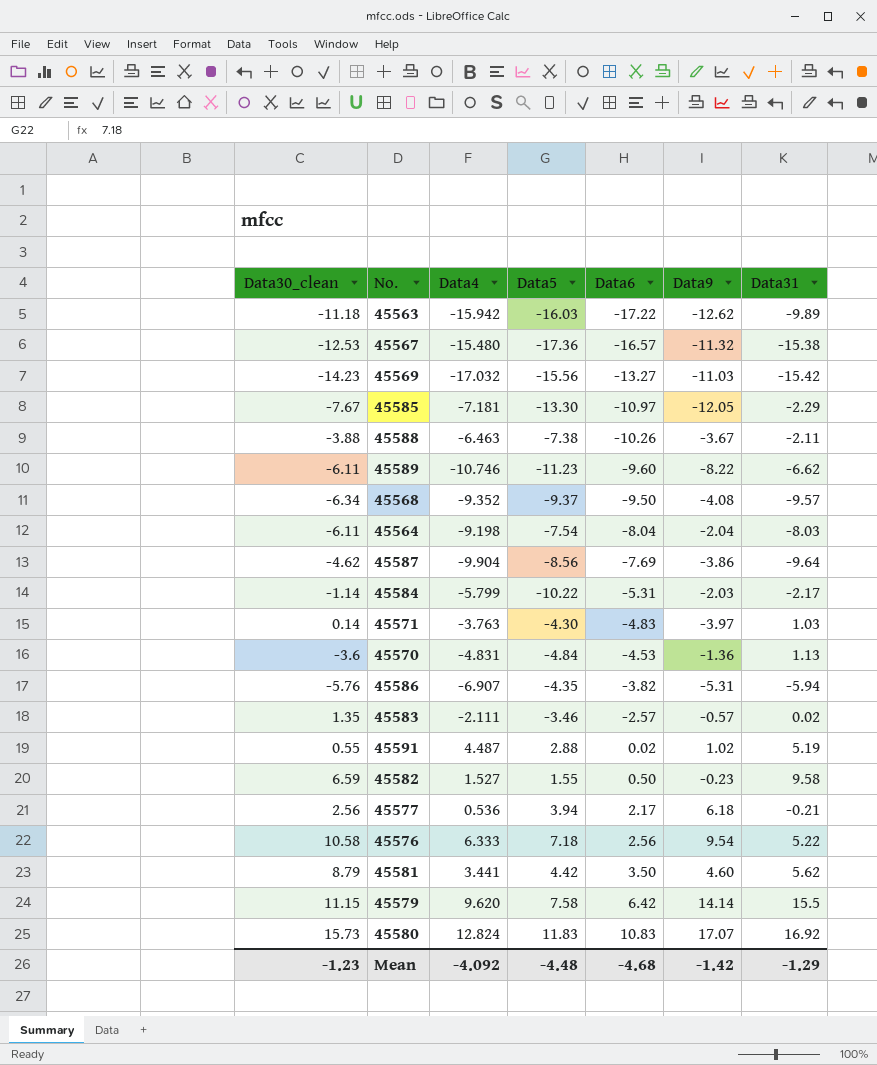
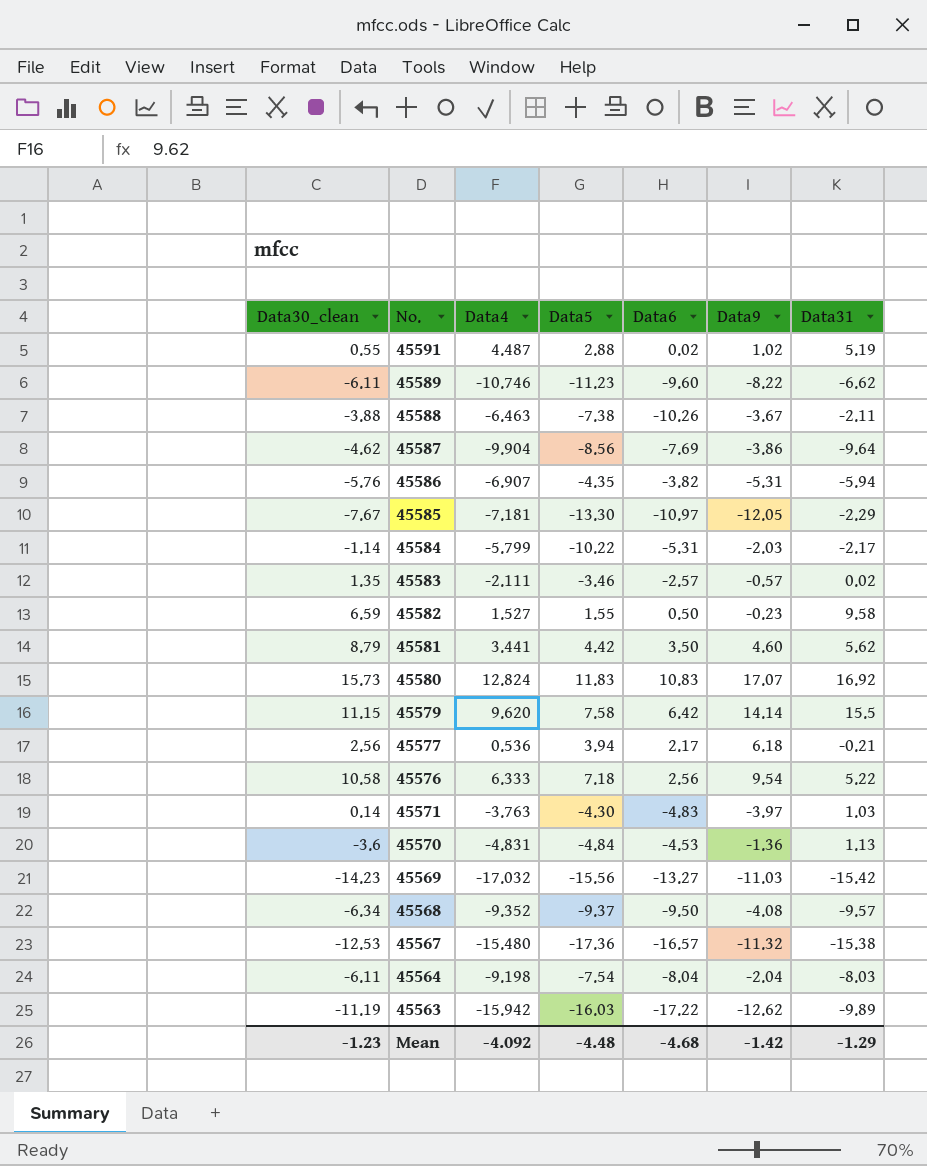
row order: Data6 ascending -> No. descending
45563 | Data30_clean: -11.18 -> -11.19

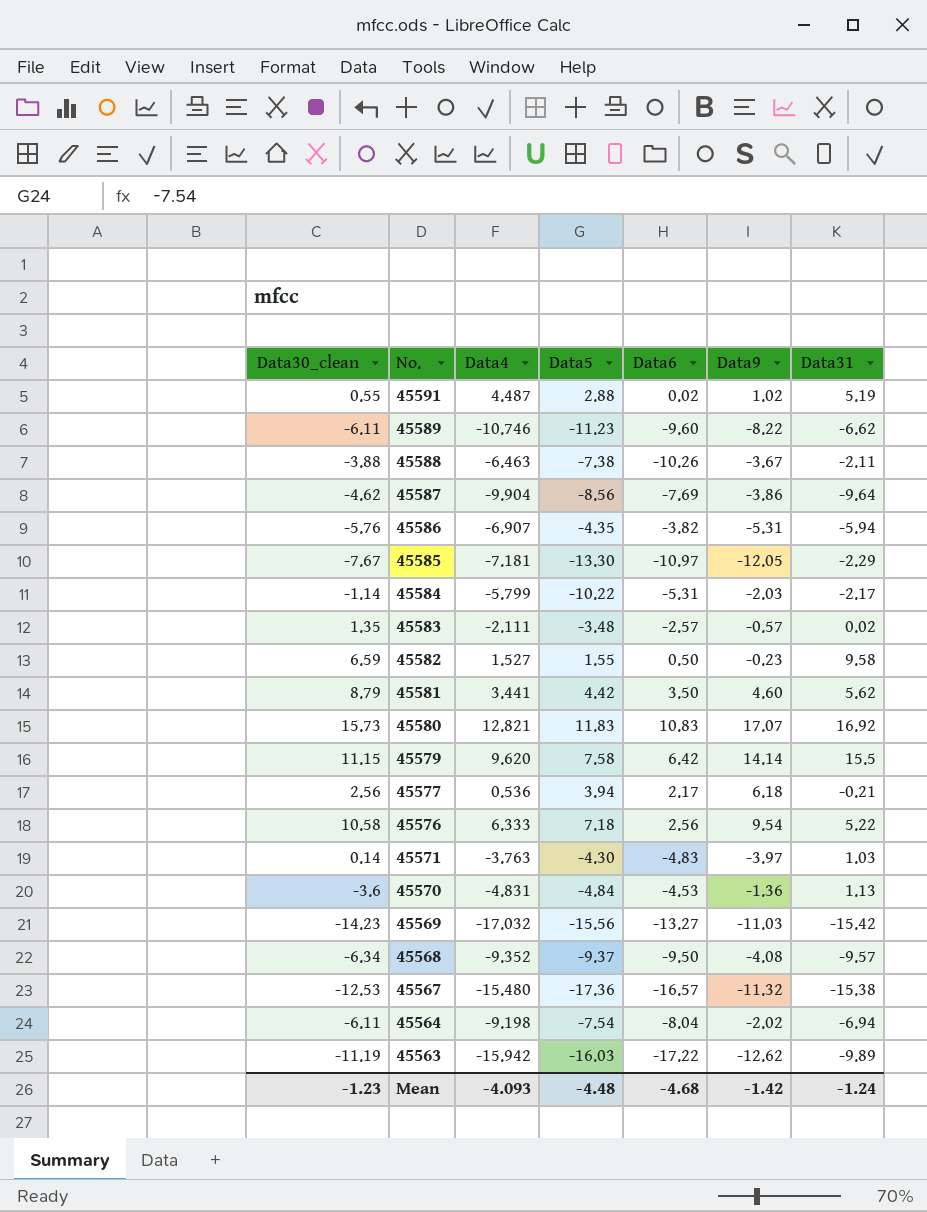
45583 | Data5: -3.46 -> -3.48
45580 | Data4: 12.824 -> 12.821
45564 | Data9: -2.04 -> -2.02
45564 | Data31: -8.03 -> -6.94
Mean | Data4: -4.092 -> -4.093
Mean | Data31: -1.29 -> -1.24

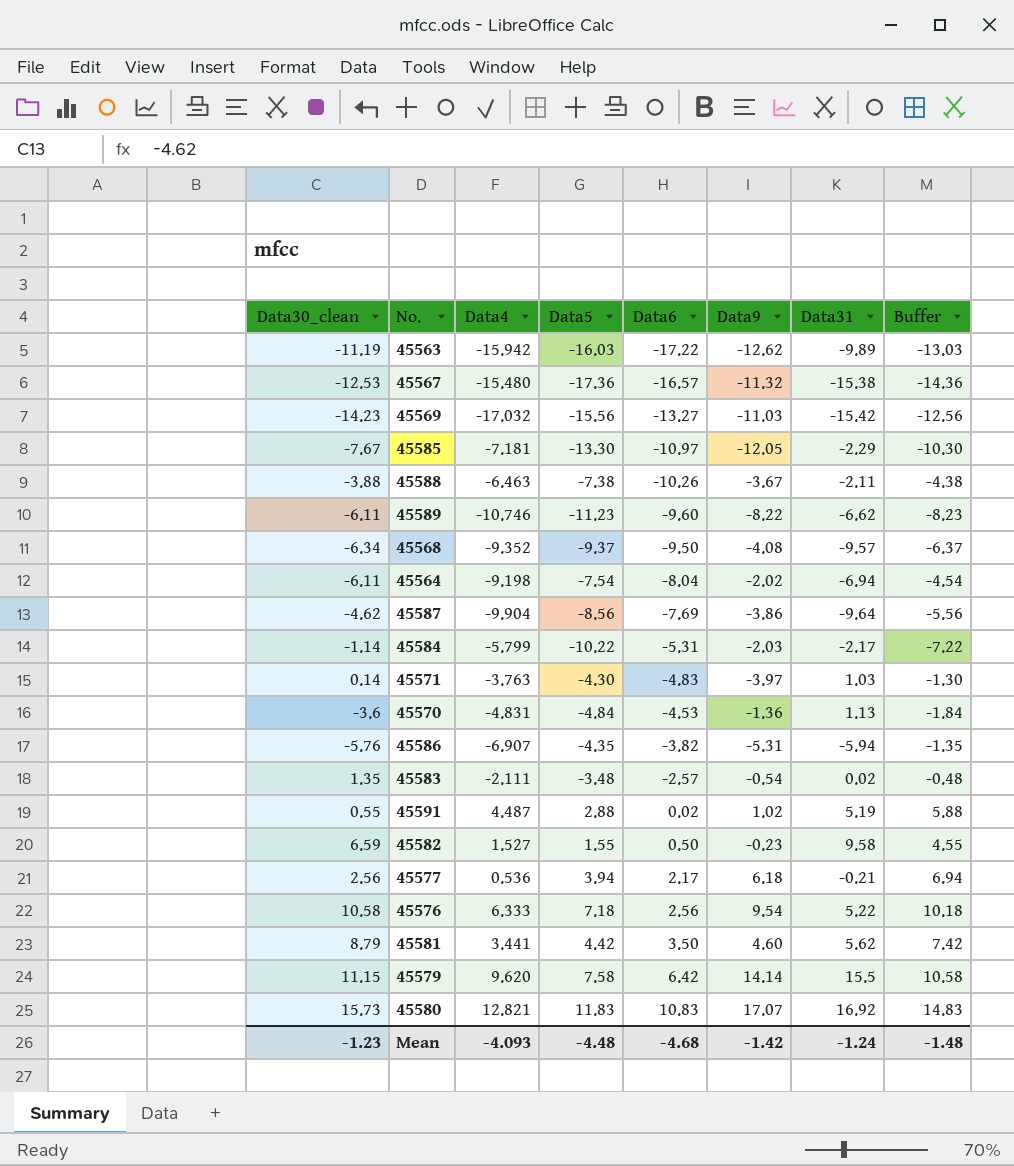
row order: No. descending -> Data6 ascending
column Buffer | formula: none -> [Data5] + 3
45583 | Data9: -0.57 -> -0.54

